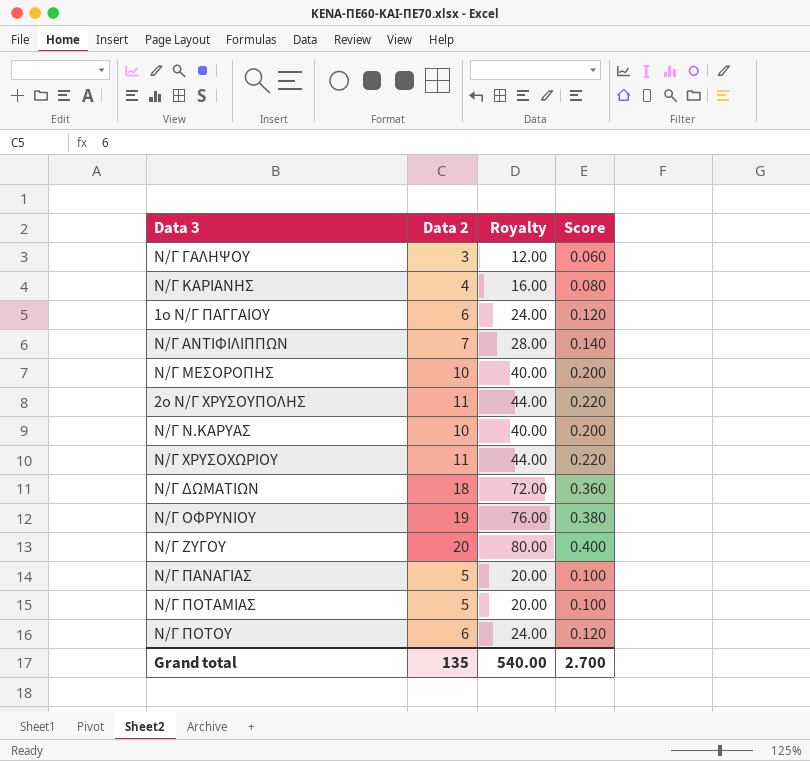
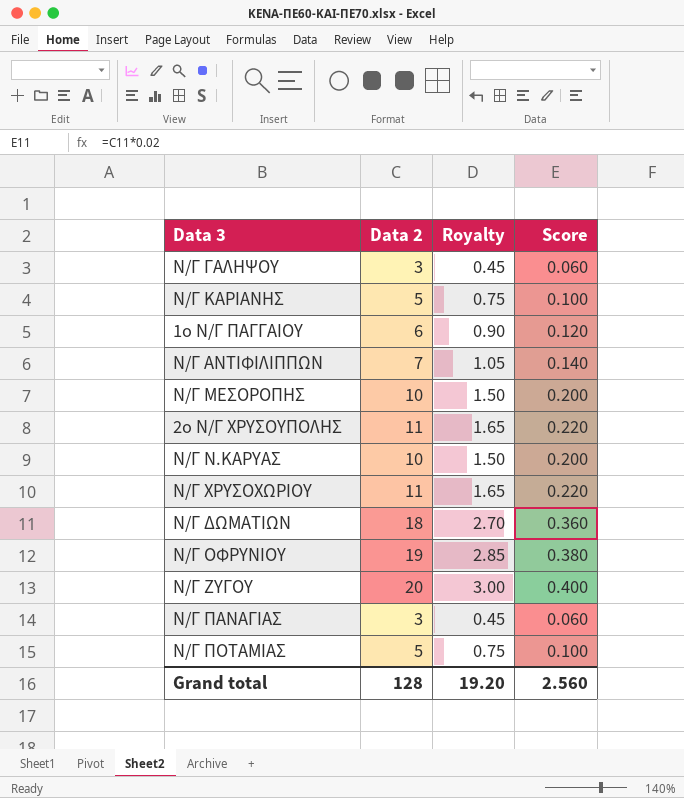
column Royalty | formula: [Data 2] * 4 -> [Data 2] * 0.15
row Ν/Γ ΠΟΤΟΥ: 6 | 24.00 | 0.120 -> none
Ν/Γ ΚΑΡΙΑΝΗΣ | Data 2: 4 -> 5
Ν/Γ ΚΑΡΙΑΝΗΣ | Score: 0.080 -> 0.100
Ν/Γ ΠΑΝΑΓΙΑΣ | Data 2: 5 -> 3
Ν/Γ ΠΑΝΑΓΙΑΣ | Score: 0.100 -> 0.060
Grand total | Data 2: 135 -> 128
Grand total | Royalty: 540.00 -> 19.20
Grand total | Score: 2.700 -> 2.560

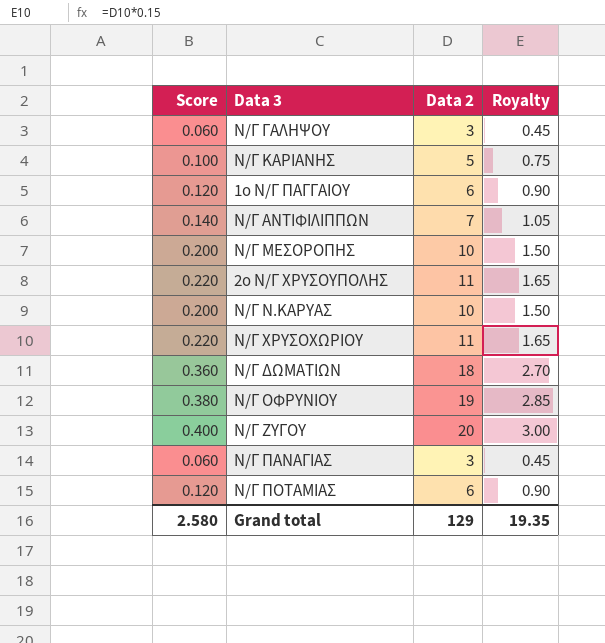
column Score | position: 4 -> 1
Ν/Γ ΠΟΤΑΜΙΑΣ | Score: 0.100 -> 0.120
Ν/Γ ΠΟΤΑΜΙΑΣ | Data 2: 5 -> 6
Ν/Γ ΠΟΤΑΜΙΑΣ | Royalty: 0.75 -> 0.90
Grand total | Score: 2.560 -> 2.580
Grand total | Data 2: 128 -> 129
Grand total | Royalty: 19.20 -> 19.35

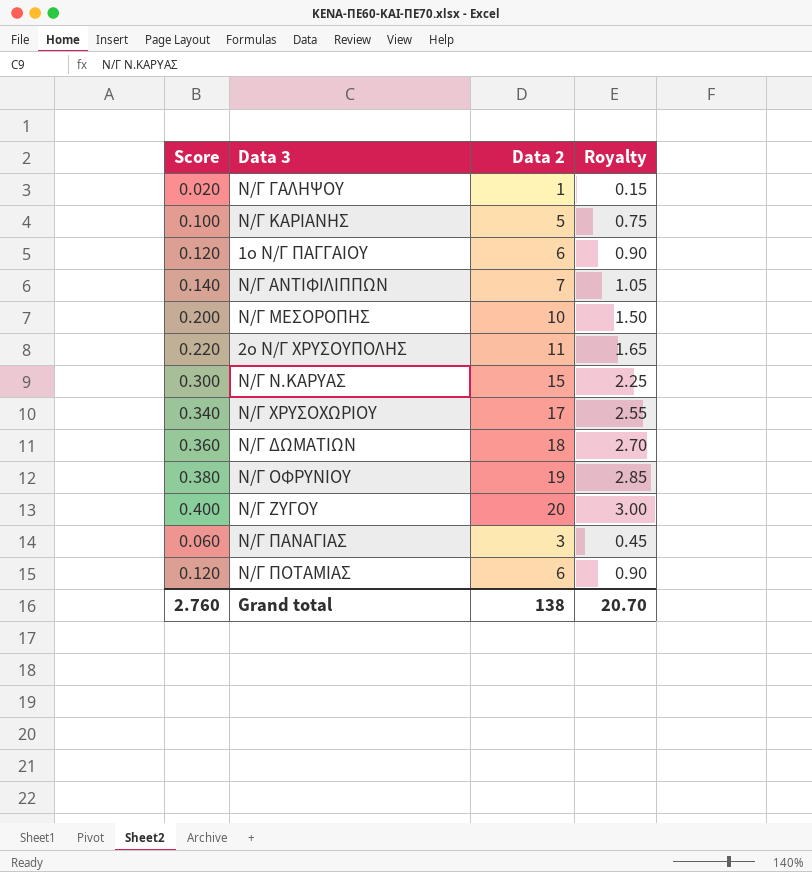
Ν/Γ ΓΑΛΗΨΟΥ | Score: 0.060 -> 0.020
Ν/Γ ΓΑΛΗΨΟΥ | Data 2: 3 -> 1
Ν/Γ ΓΑΛΗΨΟΥ | Royalty: 0.45 -> 0.15
Ν/Γ Ν.ΚΑΡΥΑΣ | Score: 0.200 -> 0.300
Ν/Γ Ν.ΚΑΡΥΑΣ | Data 2: 10 -> 15
Ν/Γ Ν.ΚΑΡΥΑΣ | Royalty: 1.50 -> 2.25
Ν/Γ ΧΡΥΣΟΧΩΡΙΟΥ | Score: 0.220 -> 0.340
Ν/Γ ΧΡΥΣΟΧΩΡΙΟΥ | Data 2: 11 -> 17
Ν/Γ ΧΡΥΣΟΧΩΡΙΟΥ | Royalty: 1.65 -> 2.55
Grand total | Score: 2.580 -> 2.760
Grand total | Data 2: 129 -> 138
Grand total | Royalty: 19.35 -> 20.70

